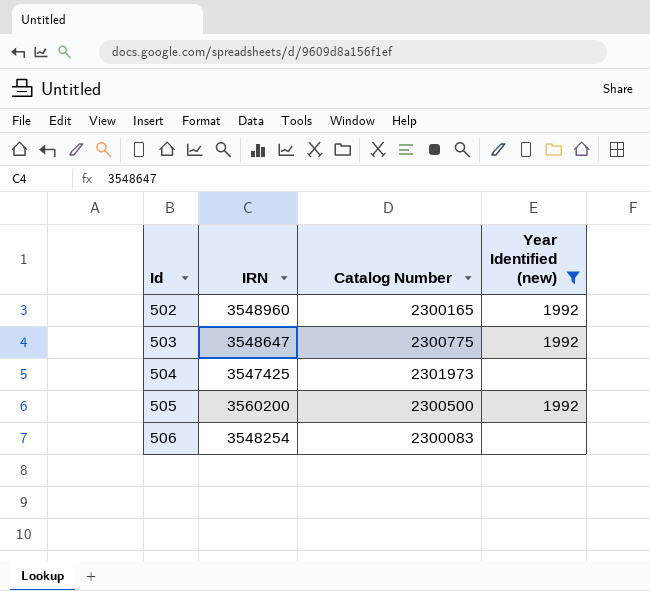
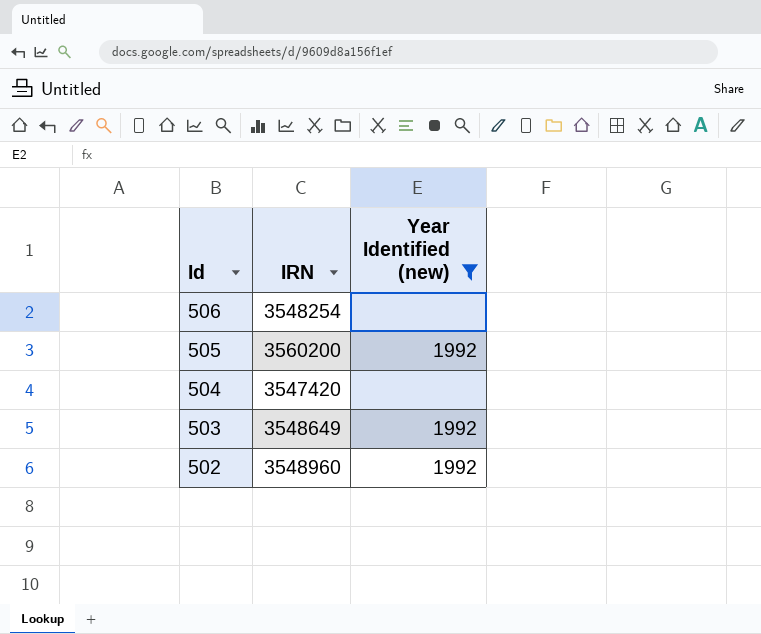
row order: Id ascending -> Id descending
column Catalog Number | position: 3 -> none
504 | IRN: 3547425 -> 3547420
503 | IRN: 3548647 -> 3548649

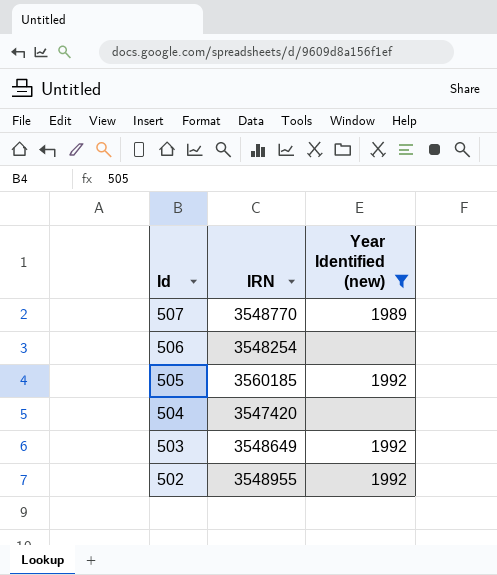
row 507: none -> 3548770 | 1989
505 | IRN: 3560200 -> 3560185
502 | IRN: 3548960 -> 3548955

